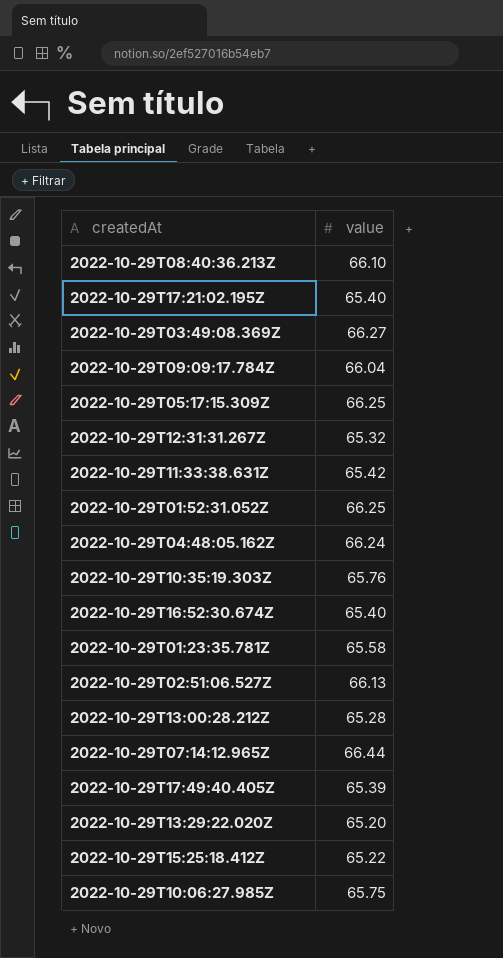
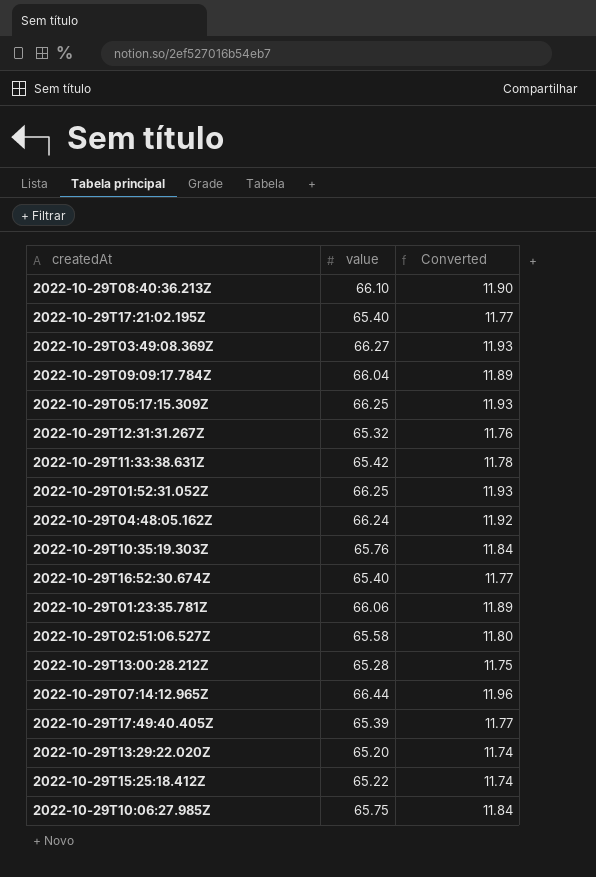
column Converted | formula: none -> [value] * 0.18
2022-10-29T01:23:35.781Z | value: 65.58 -> 66.06
2022-10-29T02:51:06.527Z | value: 66.13 -> 65.58

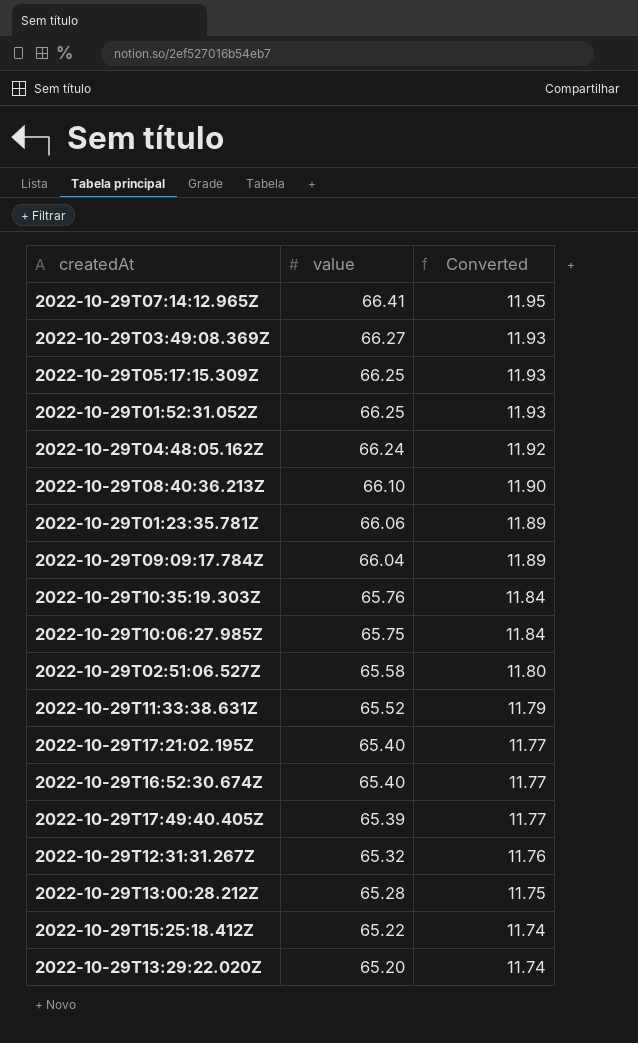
row order: none -> value descending
2022-10-29T07:14:12.965Z | value: 66.44 -> 66.41
2022-10-29T07:14:12.965Z | Converted: 11.96 -> 11.95
2022-10-29T11:33:38.631Z | value: 65.42 -> 65.52
2022-10-29T11:33:38.631Z | Converted: 11.78 -> 11.79

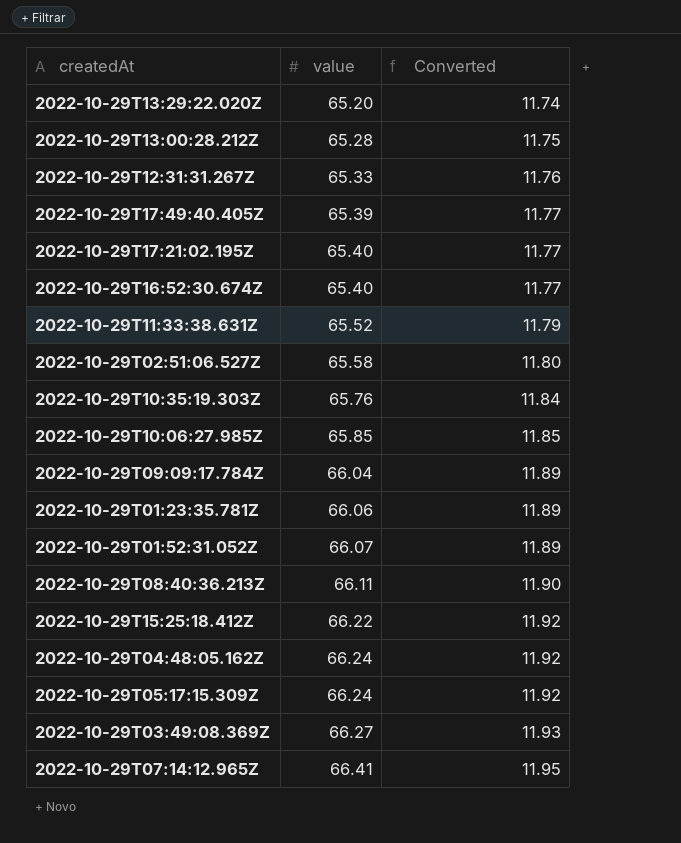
row order: value descending -> value ascending
2022-10-29T12:31:31.267Z | value: 65.32 -> 65.33
2022-10-29T10:06:27.985Z | value: 65.75 -> 65.85
2022-10-29T10:06:27.985Z | Converted: 11.84 -> 11.85
2022-10-29T01:52:31.052Z | value: 66.25 -> 66.07
2022-10-29T01:52:31.052Z | Converted: 11.93 -> 11.89
2022-10-29T08:40:36.213Z | value: 66.10 -> 66.11
2022-10-29T15:25:18.412Z | value: 65.22 -> 66.22
2022-10-29T15:25:18.412Z | Converted: 11.74 -> 11.92
2022-10-29T05:17:15.309Z | value: 66.25 -> 66.24
2022-10-29T05:17:15.309Z | Converted: 11.93 -> 11.92

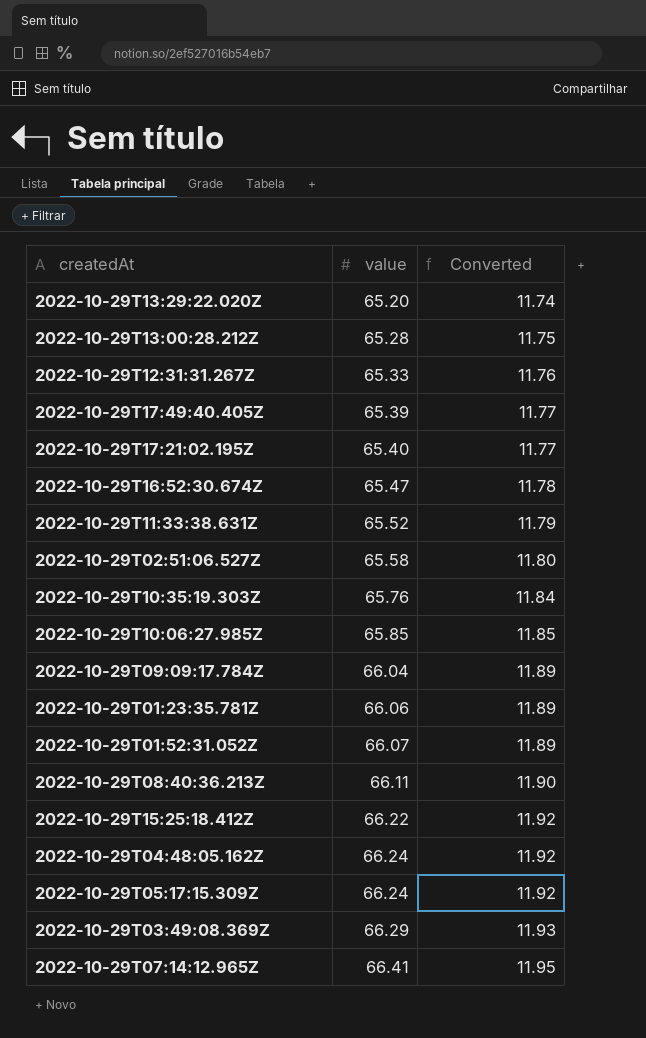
2022-10-29T16:52:30.674Z | value: 65.40 -> 65.47
2022-10-29T16:52:30.674Z | Converted: 11.77 -> 11.78
2022-10-29T03:49:08.369Z | value: 66.27 -> 66.29

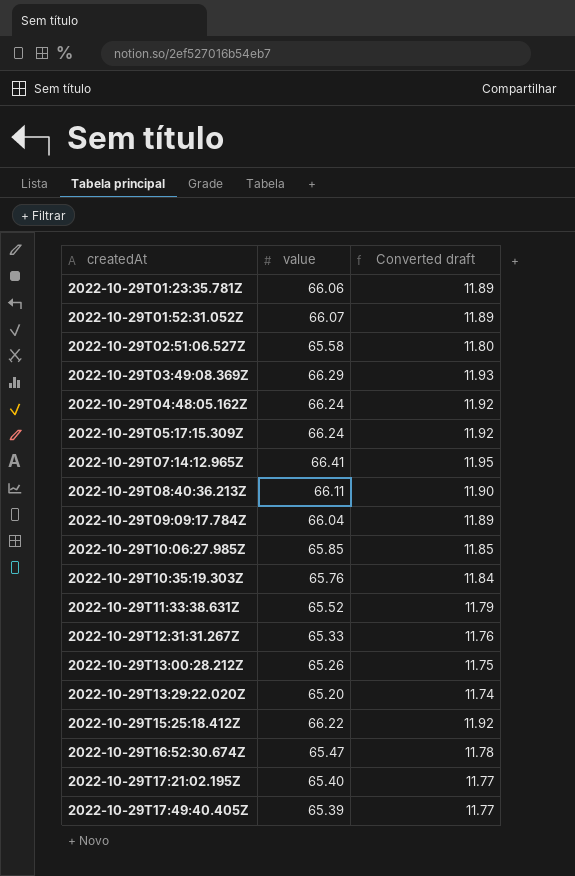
row order: value ascending -> createdAt ascending
column name: Converted -> Converted draft
2022-10-29T13:00:28.212Z | value: 65.28 -> 65.26

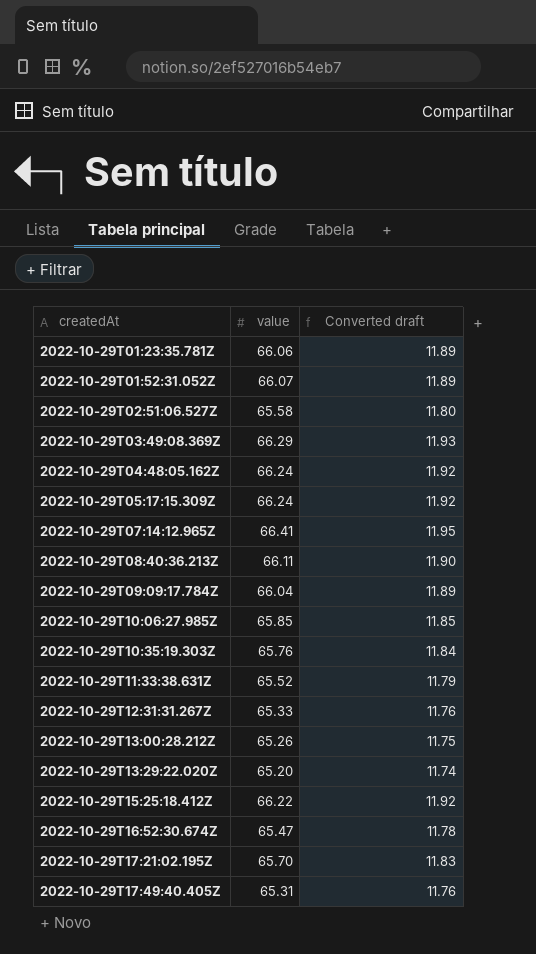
2022-10-29T17:21:02.195Z | value: 65.40 -> 65.70
2022-10-29T17:21:02.195Z | Converted draft: 11.77 -> 11.83
2022-10-29T17:49:40.405Z | value: 65.39 -> 65.31
2022-10-29T17:49:40.405Z | Converted draft: 11.77 -> 11.76

